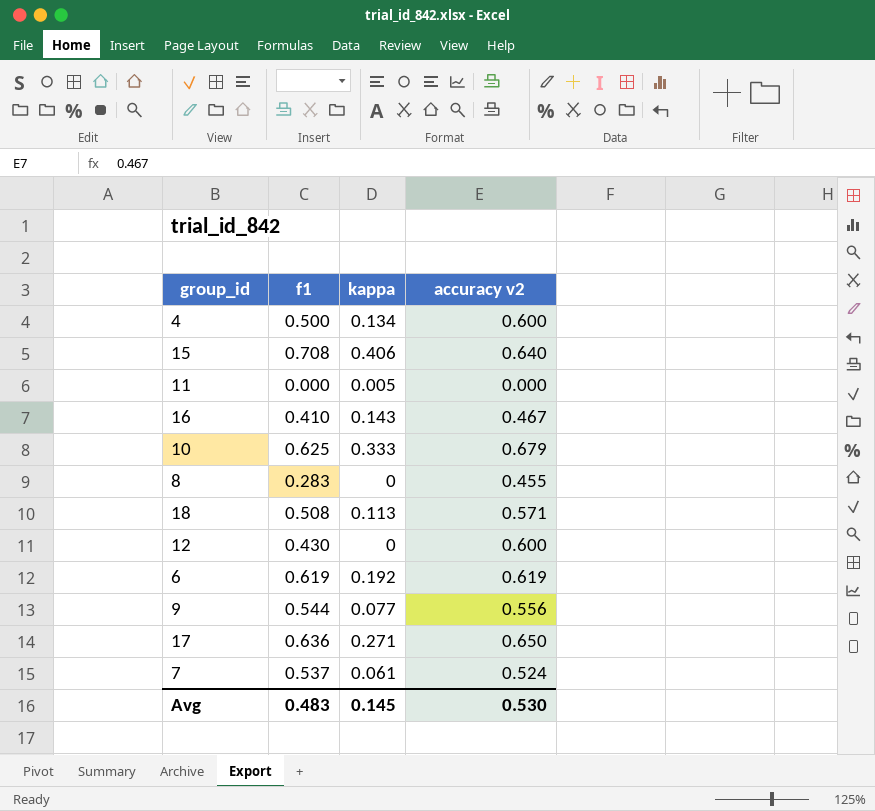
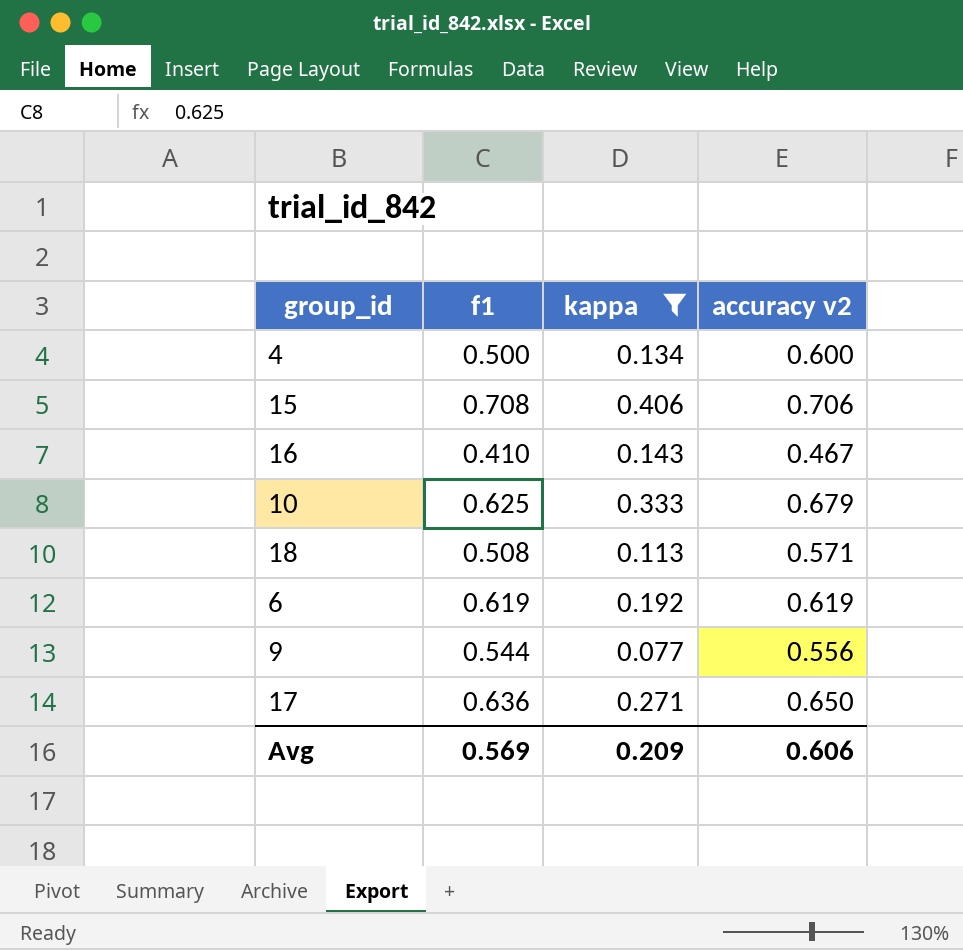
filter: none -> kappa >= 0.077
15 | accuracy v2: 0.640 -> 0.706
Avg | f1: 0.483 -> 0.569
Avg | kappa: 0.145 -> 0.209
Avg | accuracy v2: 0.530 -> 0.606

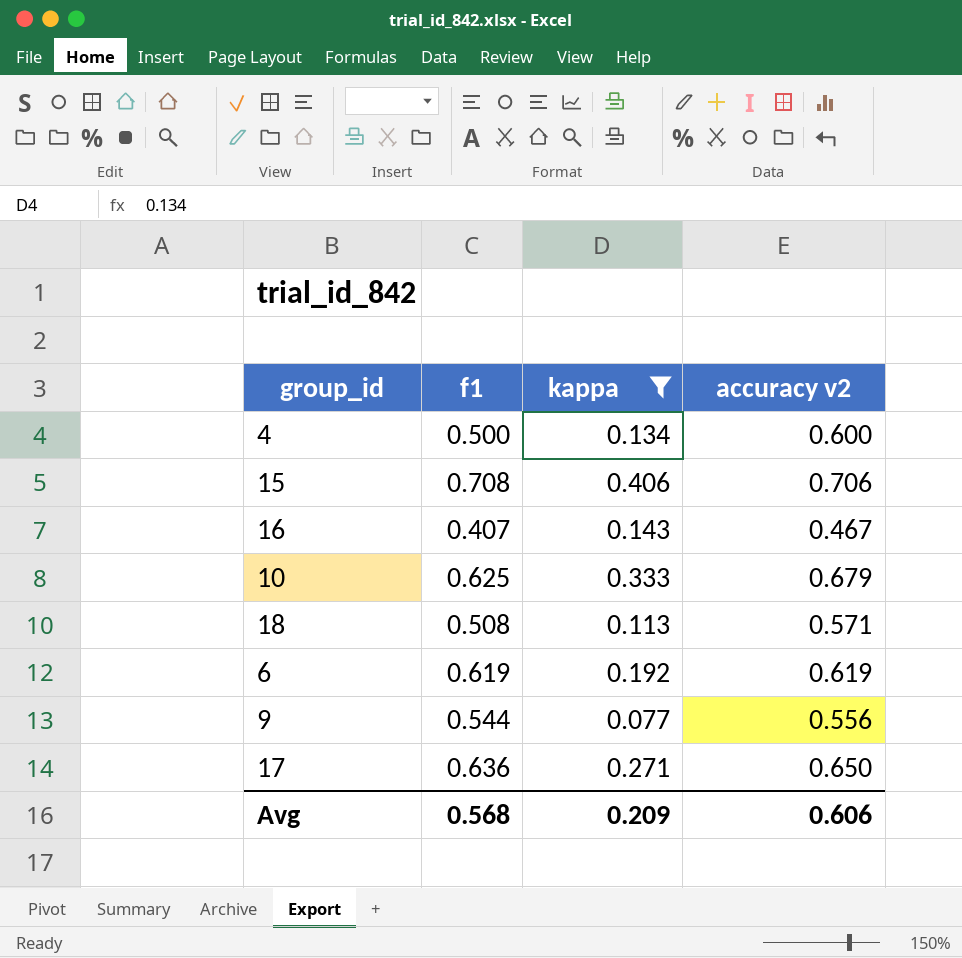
16 | f1: 0.410 -> 0.407
Avg | f1: 0.569 -> 0.568

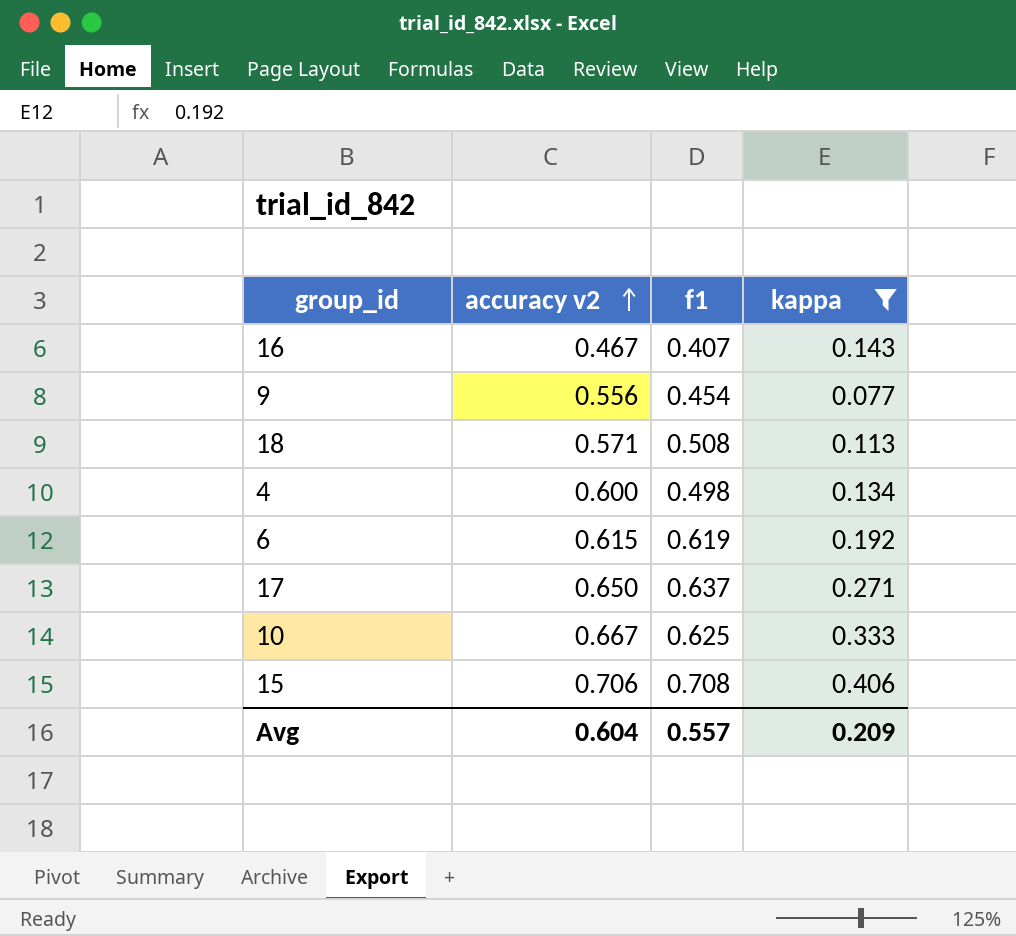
row order: none -> accuracy v2 ascending
column accuracy v2 | position: 4 -> 2
9 | f1: 0.544 -> 0.454
4 | f1: 0.500 -> 0.498
6 | accuracy v2: 0.619 -> 0.615
17 | f1: 0.636 -> 0.637
10 | accuracy v2: 0.679 -> 0.667
Avg | accuracy v2: 0.606 -> 0.604
Avg | f1: 0.568 -> 0.557

